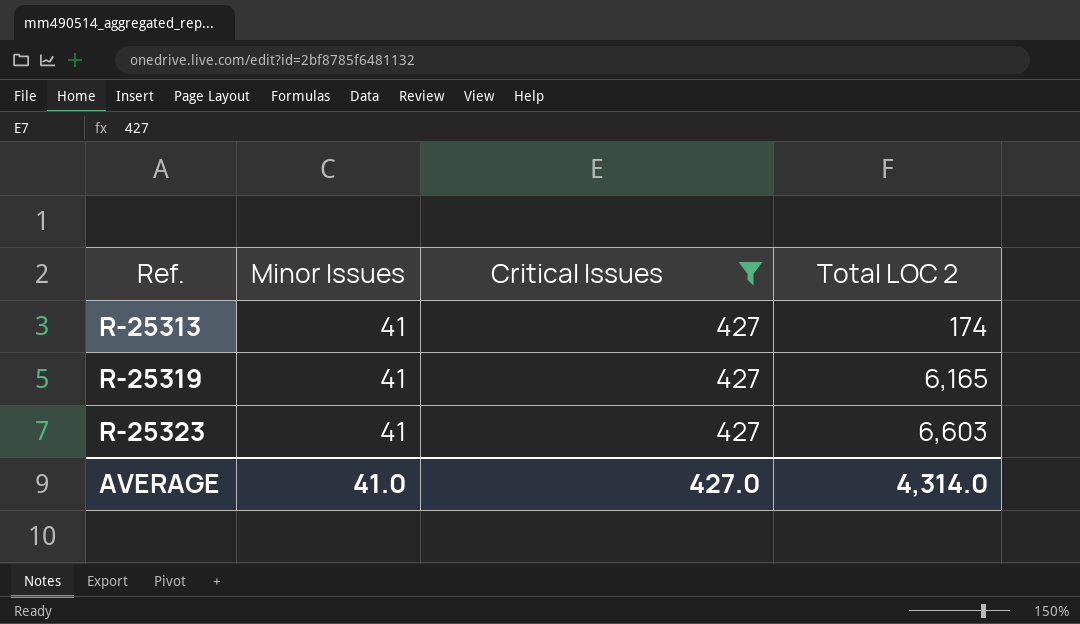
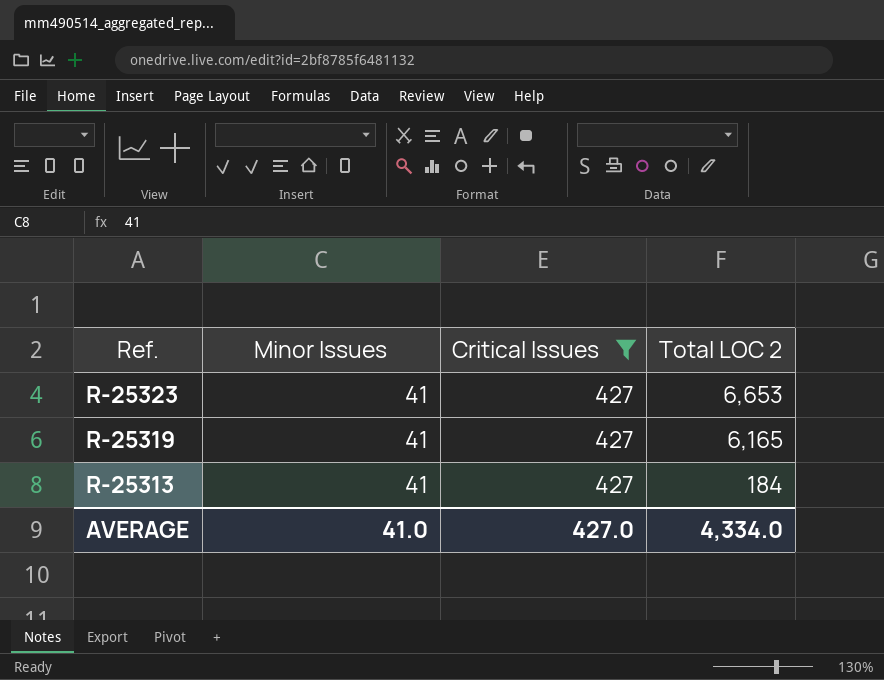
row order: Ref. ascending -> Ref. descending
R-25323 | Total LOC 2: 6,603 -> 6,653
R-25313 | Total LOC 2: 174 -> 184
AVERAGE | Total LOC 2: 4,314.0 -> 4,334.0

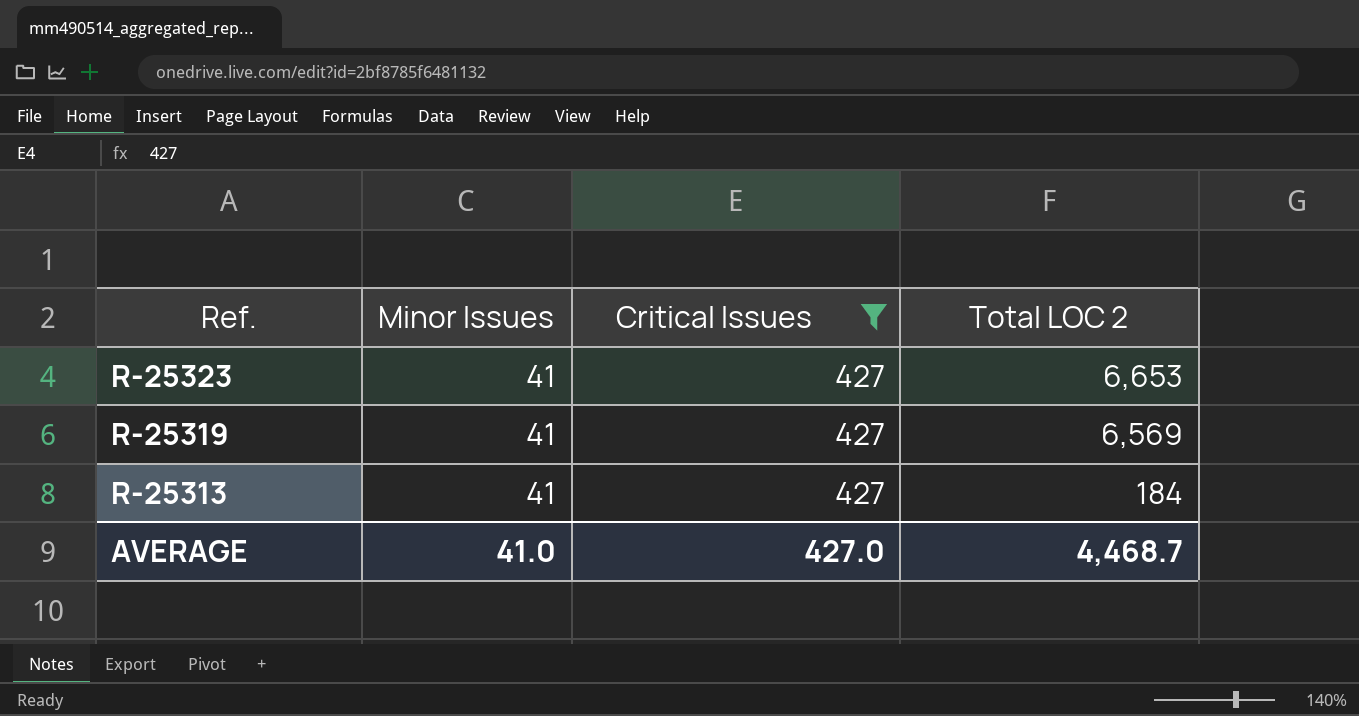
R-25319 | Total LOC 2: 6,165 -> 6,569
AVERAGE | Total LOC 2: 4,334.0 -> 4,468.7

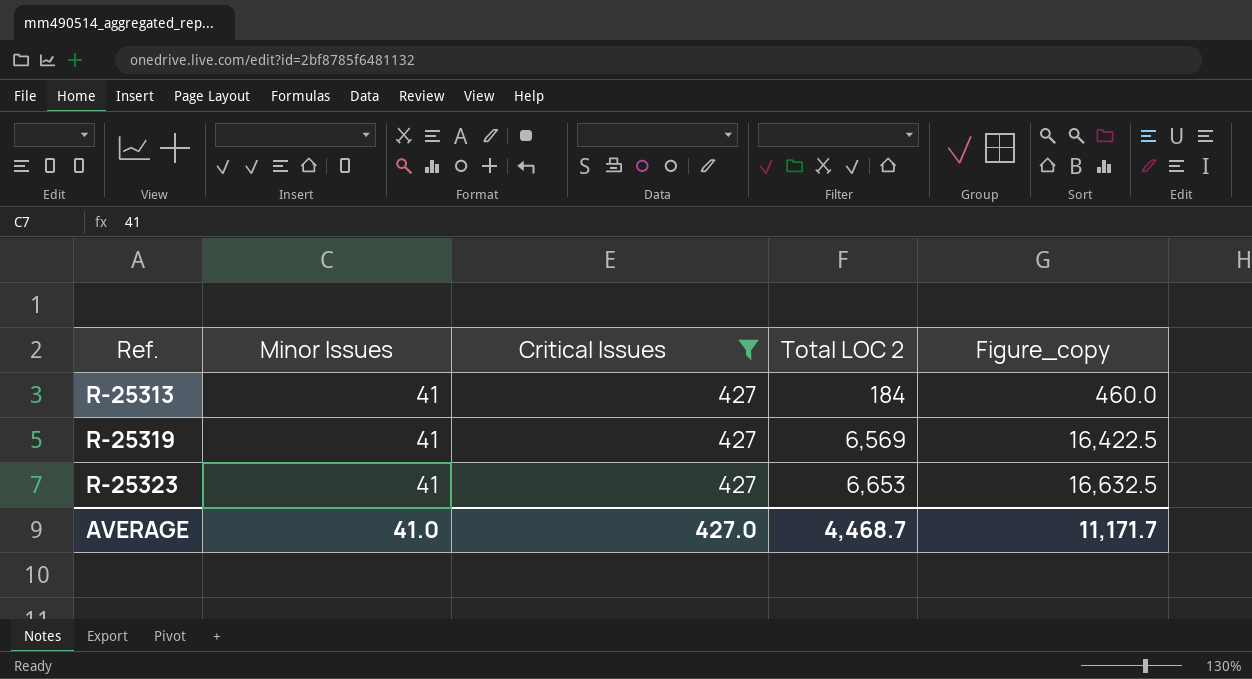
row order: Ref. descending -> Ref. ascending
column Figure_copy | formula: none -> [Total LOC 2] * 2.5

